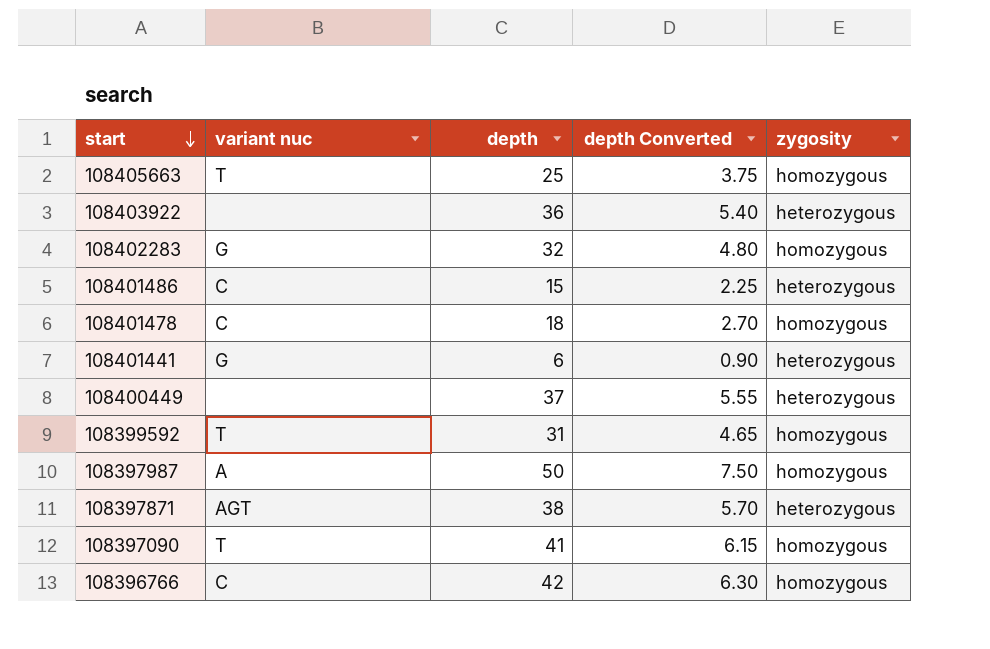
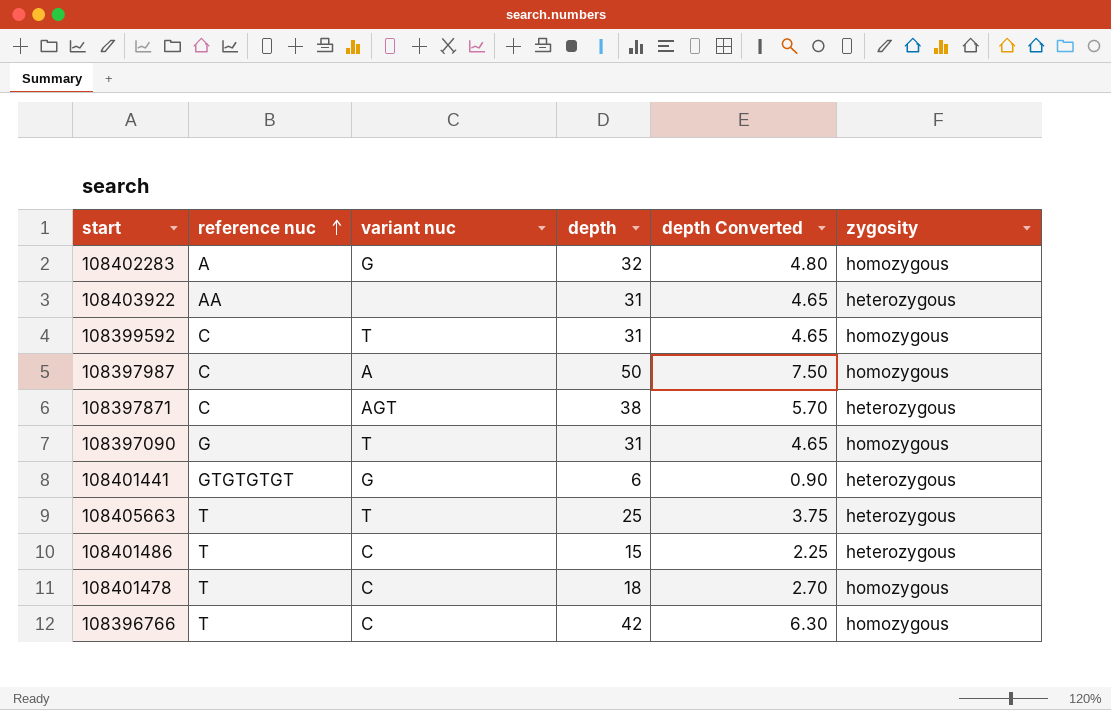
row order: start descending -> reference nuc ascending
column reference nuc | position: none -> 2
row 108400449: none | 37 | 5.55 | heterozygous -> none
108403922 | depth: 36 -> 31
108403922 | depth Converted: 5.40 -> 4.65
108397090 | depth: 41 -> 31
108397090 | depth Converted: 6.15 -> 4.65
108405663 | zygosity: homozygous -> heterozygous

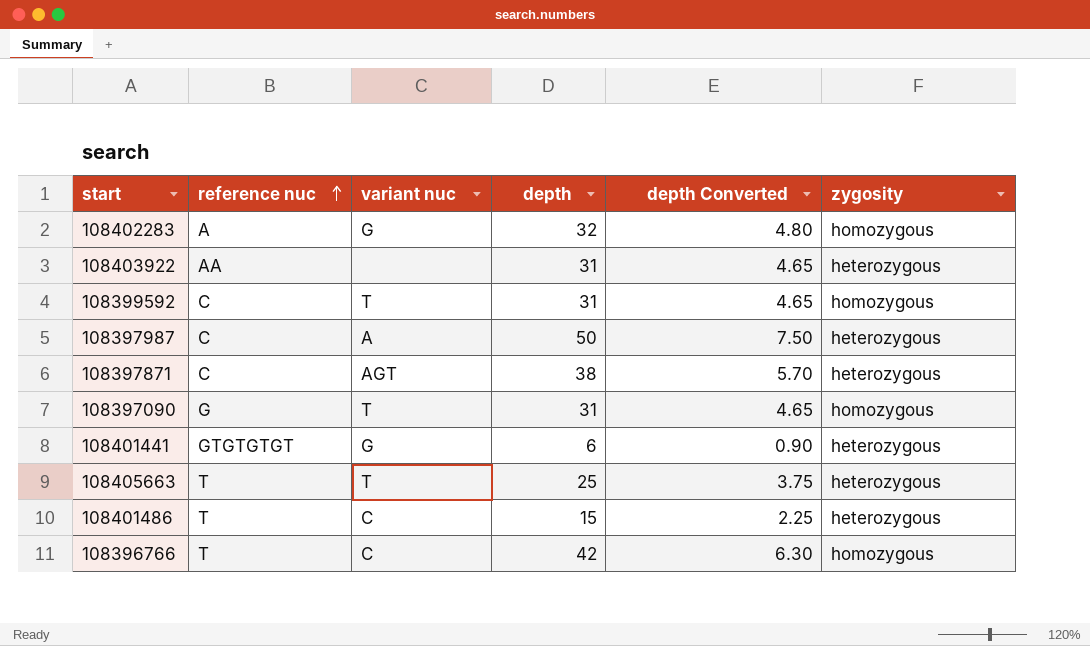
row 108401478: T | C | 18 | 2.70 | homozygous -> none
108397987 | zygosity: homozygous -> heterozygous

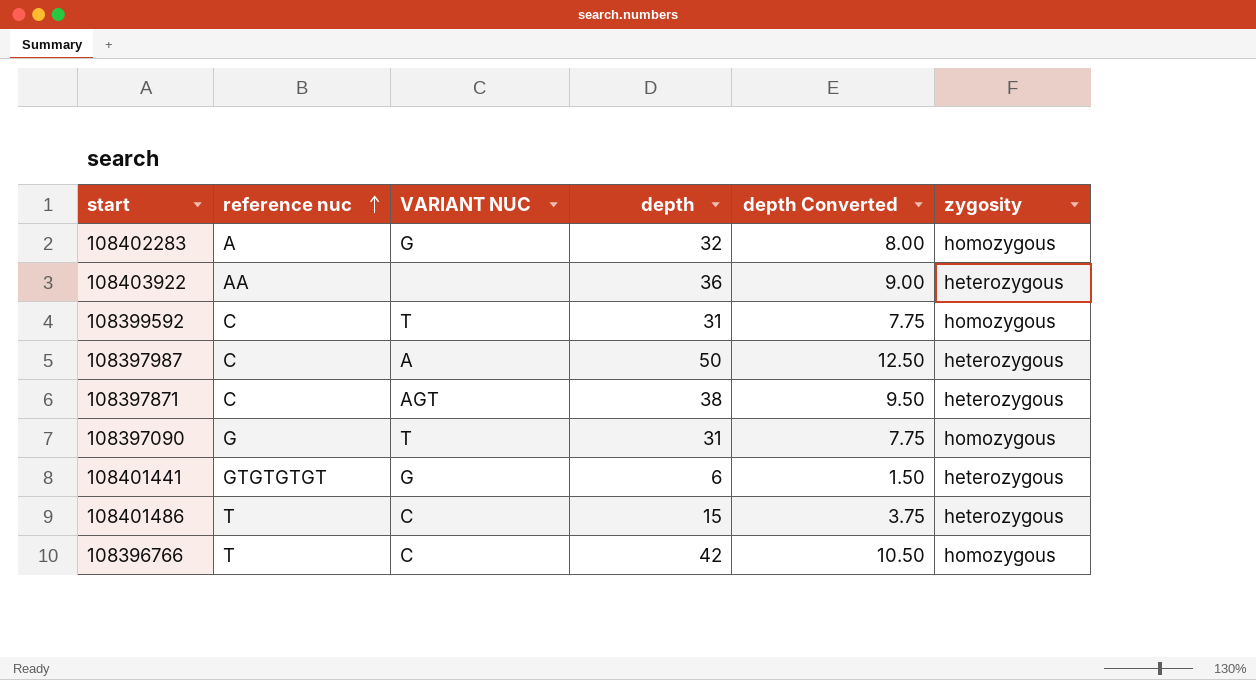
column name: variant nuc -> VARIANT NUC
column depth Converted | formula: [depth] * 0.15 -> [depth] * 0.25
row 108405663: T | T | 25 | 3.75 | heterozygous -> none
108403922 | depth: 31 -> 36

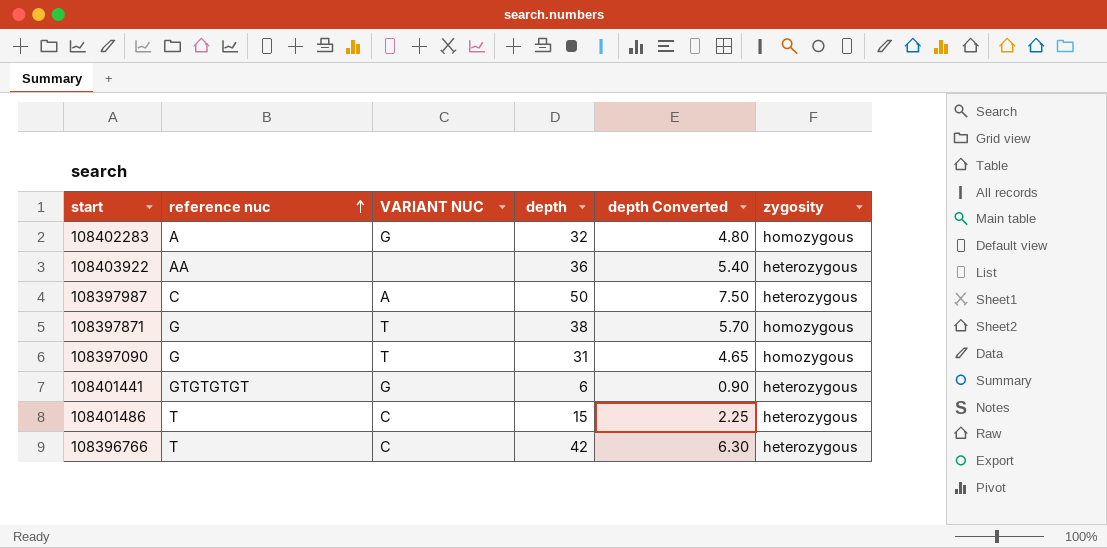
column depth Converted | formula: [depth] * 0.25 -> [depth] * 0.15
row 108399592: C | T | 31 | 7.75 | homozygous -> none
108397871 | reference nuc: C -> G
108397871 | VARIANT NUC: AGT -> T
108397871 | zygosity: heterozygous -> homozygous
108396766 | zygosity: homozygous -> heterozygous

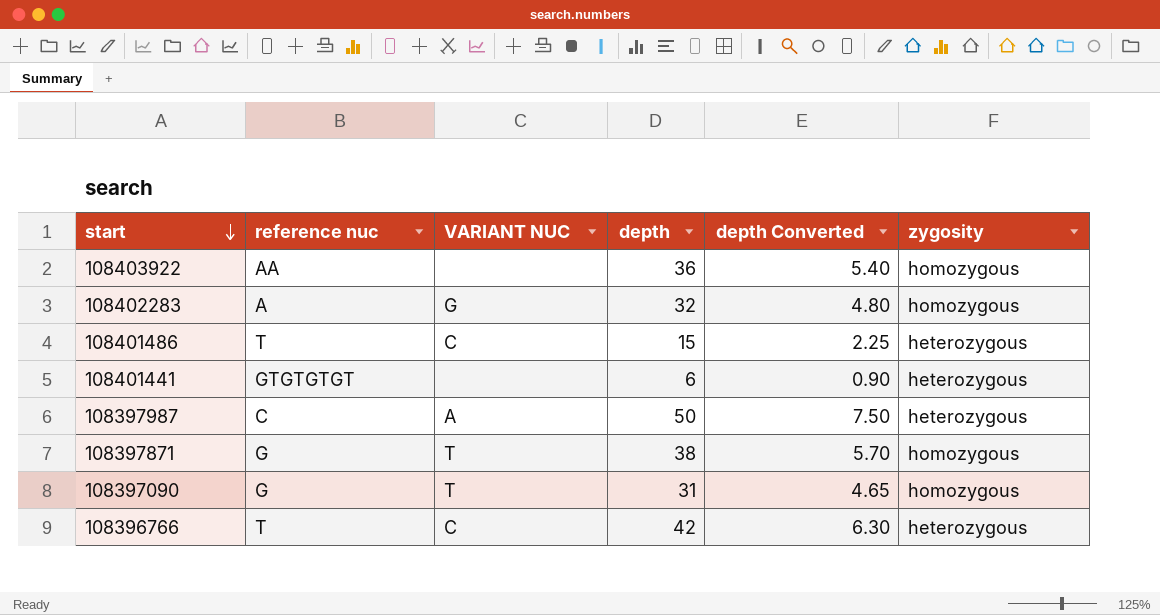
row order: reference nuc ascending -> start descending
108403922 | zygosity: heterozygous -> homozygous
108401441 | VARIANT NUC: G -> none

